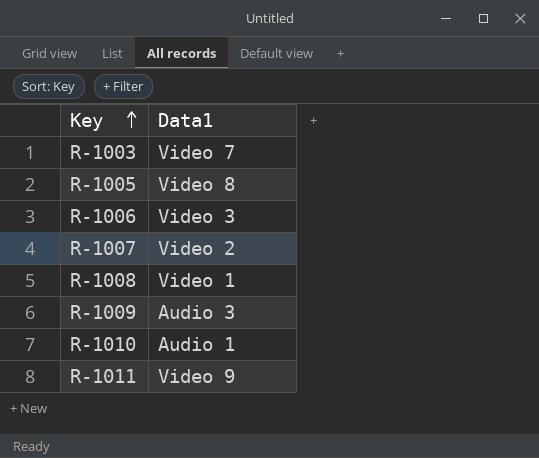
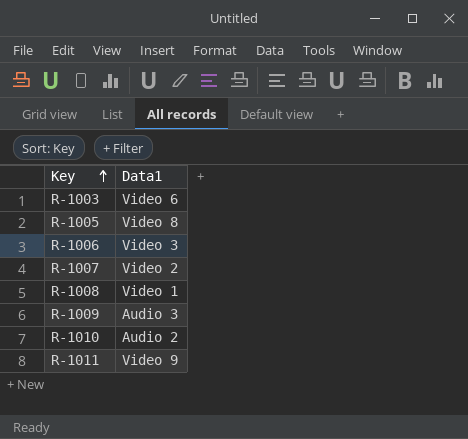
R-1003 | Data1: Video 7 -> Video 6
R-1010 | Data1: Audio 1 -> Audio 2

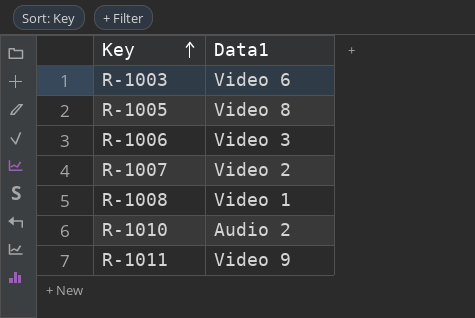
row R-1009: Audio 3 -> none

